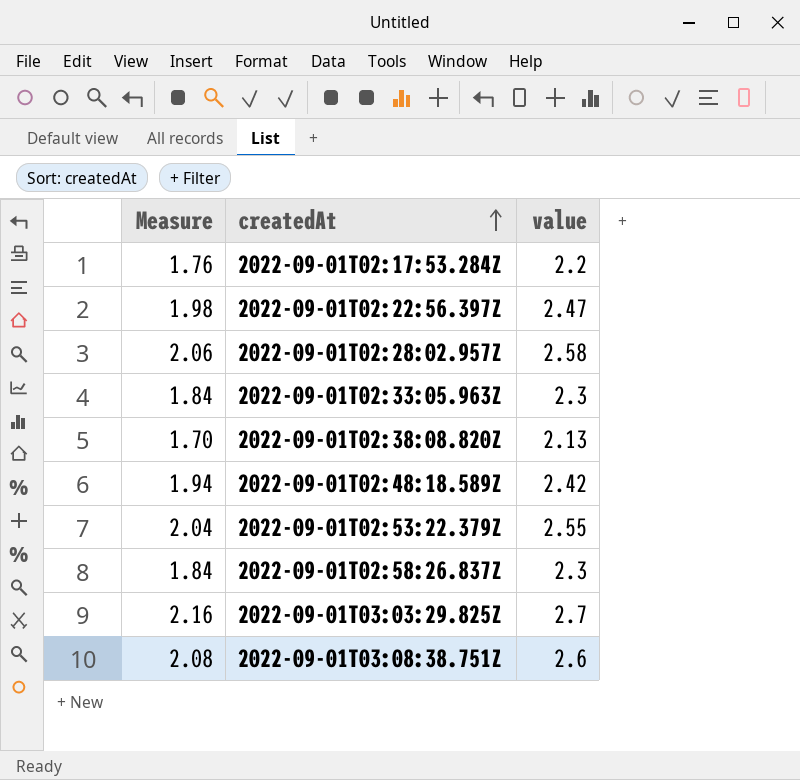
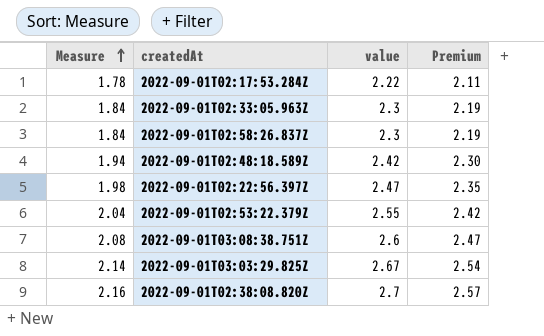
row order: createdAt ascending -> Measure ascending
column Premium | formula: none -> [value] * 0.95
row 2022-09-01T02:28:02.957Z: 2.06 | 2.58 -> none
2022-09-01T02:17:53.284Z | Measure: 1.76 -> 1.78
2022-09-01T02:17:53.284Z | value: 2.2 -> 2.22
2022-09-01T03:03:29.825Z | Measure: 2.16 -> 2.14
2022-09-01T03:03:29.825Z | value: 2.7 -> 2.67
2022-09-01T02:38:08.820Z | Measure: 1.70 -> 2.16
2022-09-01T02:38:08.820Z | value: 2.13 -> 2.7

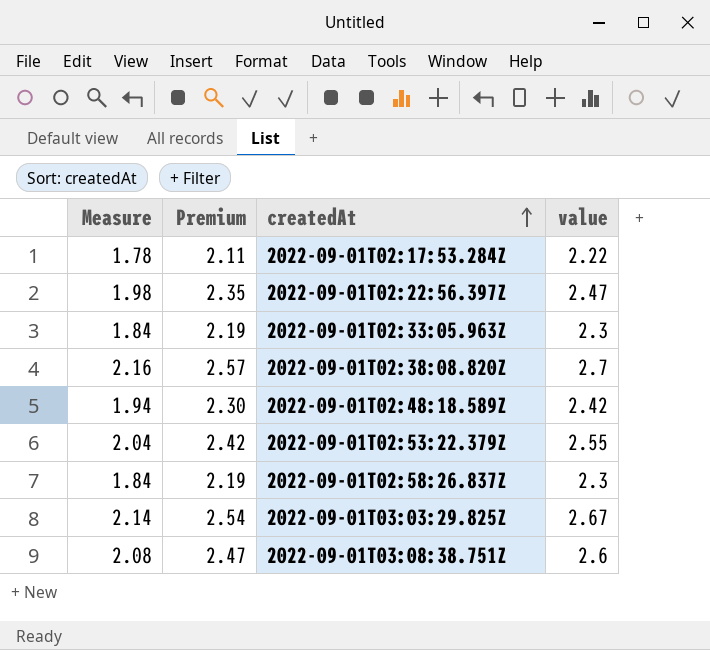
row order: Measure ascending -> createdAt ascending
column Premium | position: 4 -> 2

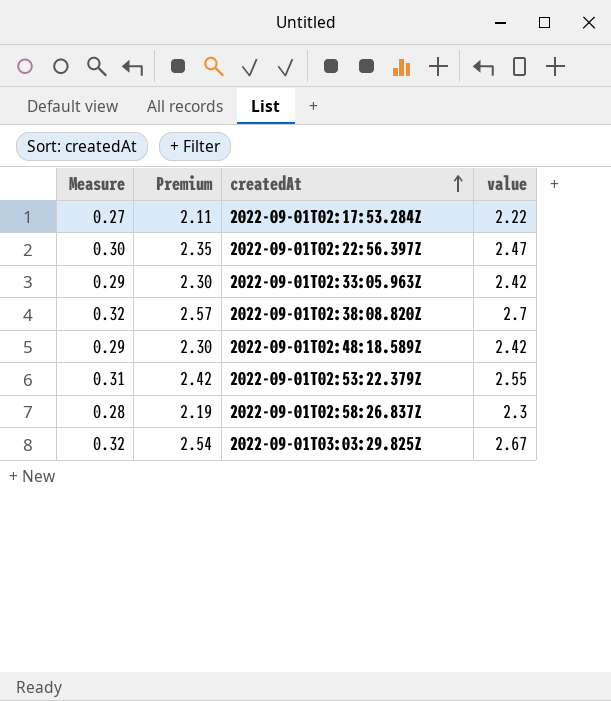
column Measure | formula: [value] * 0.8 -> [value] * 0.12
row 2022-09-01T03:08:38.751Z: 2.08 | 2.47 | 2.6 -> none
2022-09-01T02:33:05.963Z | Premium: 2.19 -> 2.30
2022-09-01T02:33:05.963Z | value: 2.3 -> 2.42

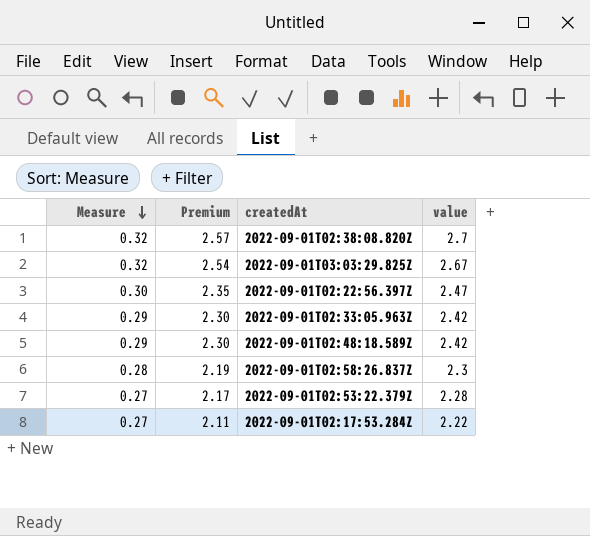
row order: createdAt ascending -> Measure descending
2022-09-01T02:53:22.379Z | Measure: 0.31 -> 0.27
2022-09-01T02:53:22.379Z | Premium: 2.42 -> 2.17
2022-09-01T02:53:22.379Z | value: 2.55 -> 2.28

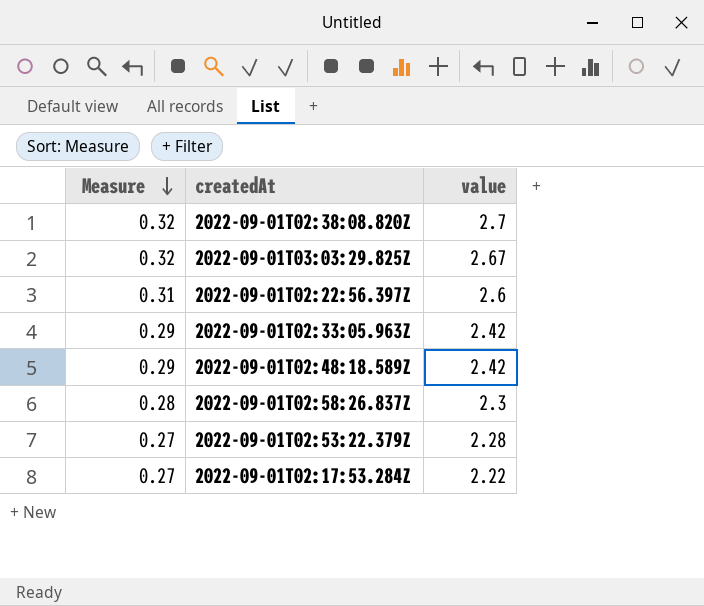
column Premium | formula: [value] * 0.95 -> none
2022-09-01T02:22:56.397Z | Measure: 0.30 -> 0.31
2022-09-01T02:22:56.397Z | value: 2.47 -> 2.6

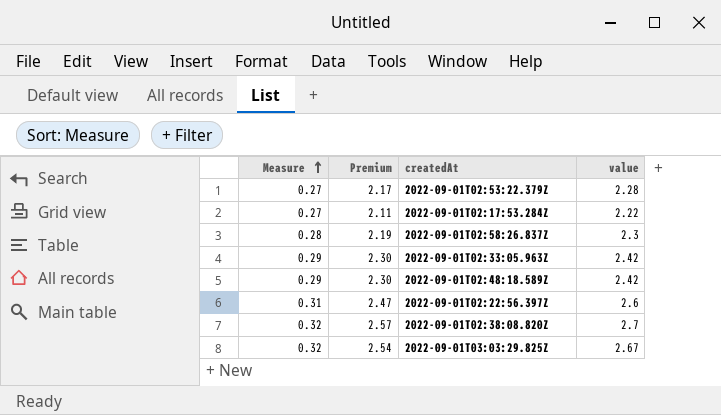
row order: Measure descending -> Measure ascending
column Premium | formula: none -> [value] * 0.95

